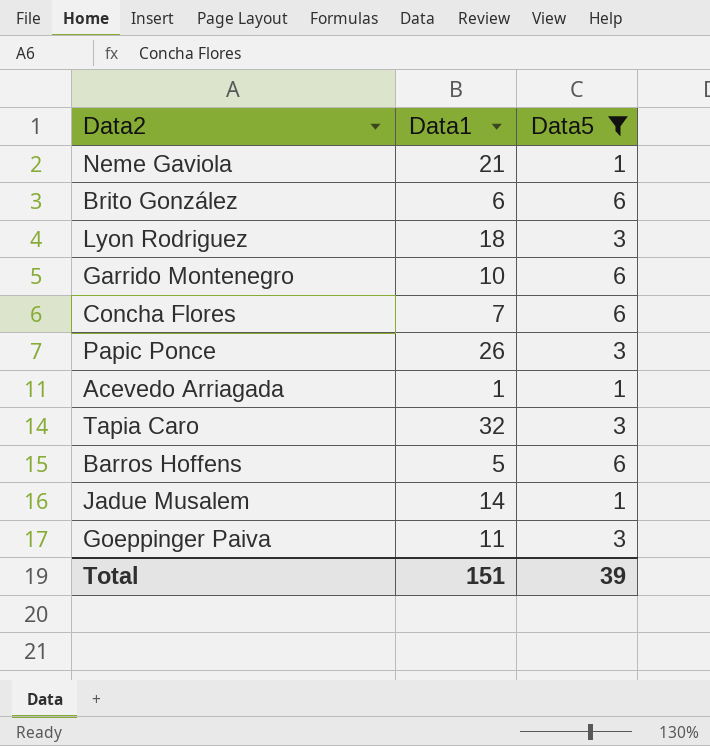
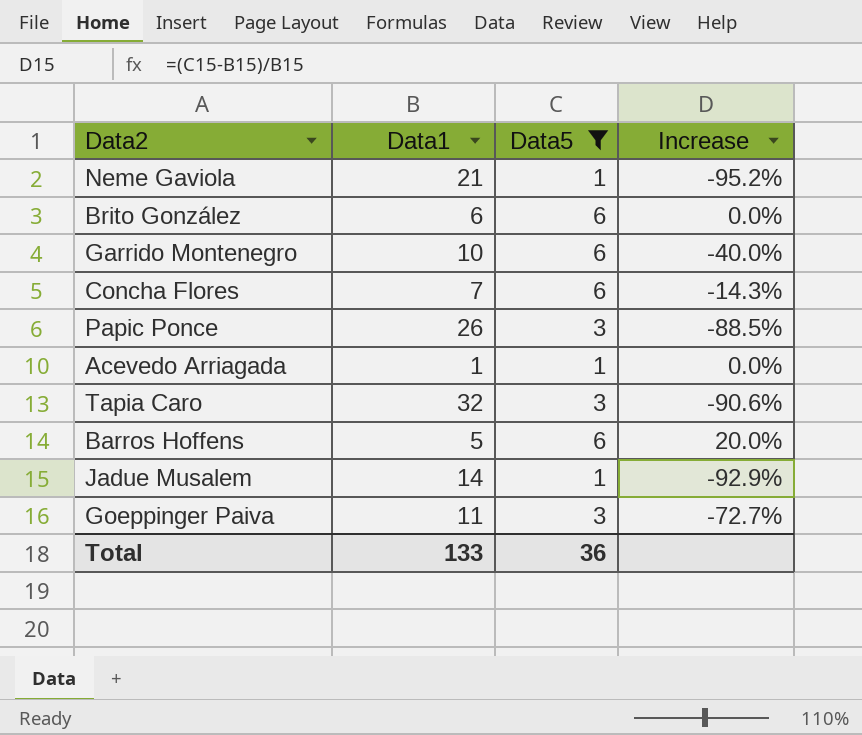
column Increase | formula: none -> ([Data5] - [Data1]) / [Data1]
row Lyon Rodriguez: 18 | 3 -> none
Total | Data1: 151 -> 133
Total | Data5: 39 -> 36

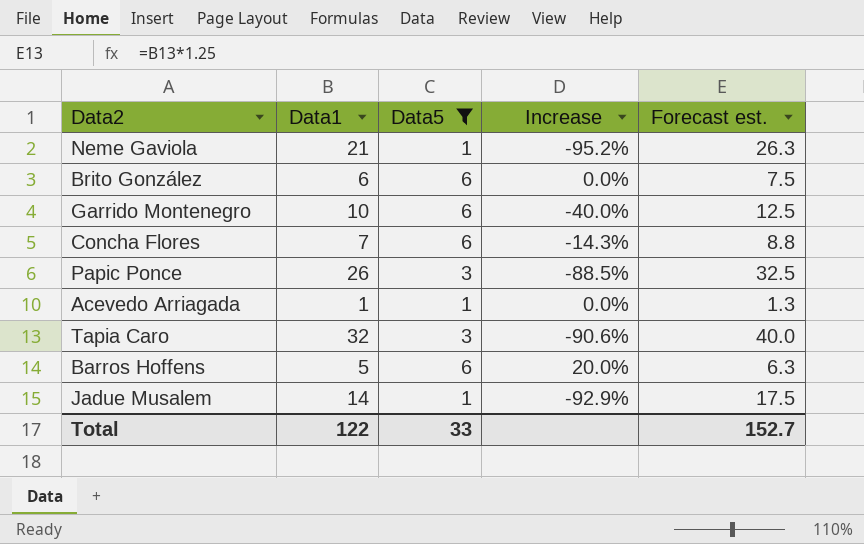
column Forecast est. | formula: none -> [Data1] * 1.25
row Goeppinger Paiva: 11 | 3 | -72.7% -> none
Total | Data1: 133 -> 122
Total | Data5: 36 -> 33

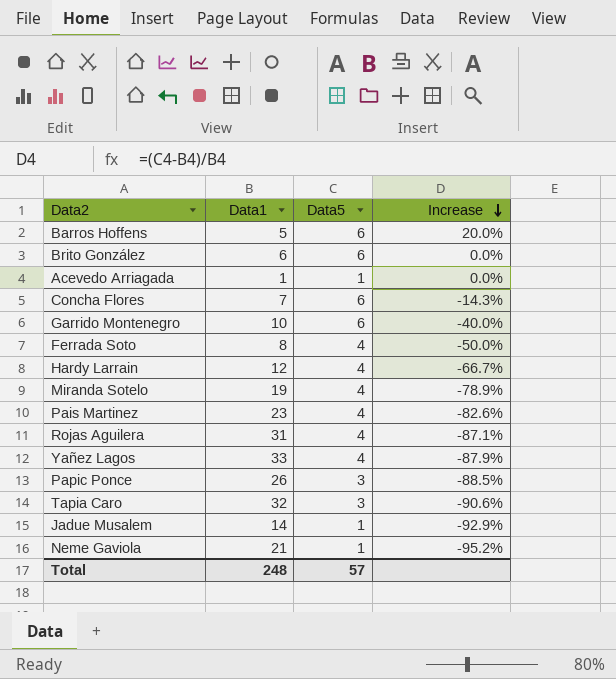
filter: Data5 != 4 -> none
row order: none -> Increase descending
column Forecast est. | formula: [Data1] * 1.25 -> none
Total | Data1: 122 -> 248
Total | Data5: 33 -> 57

